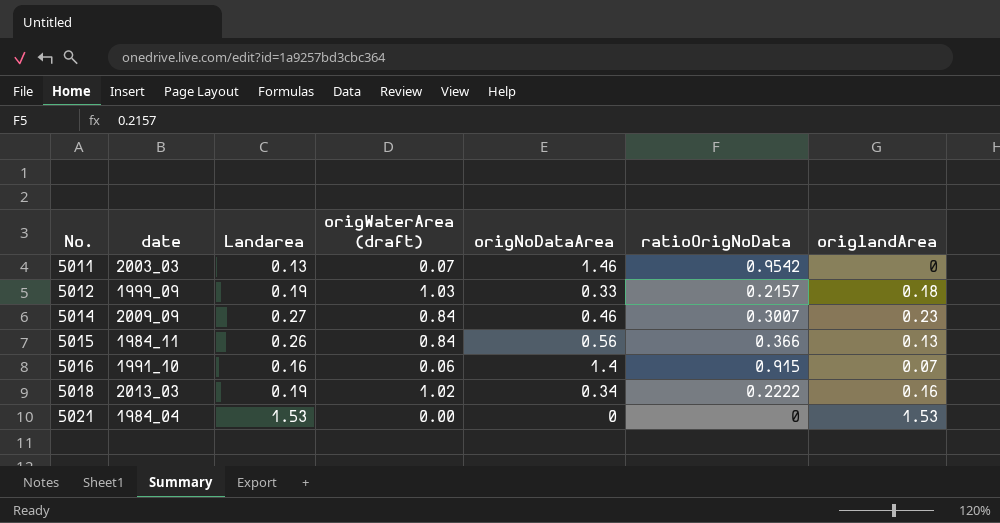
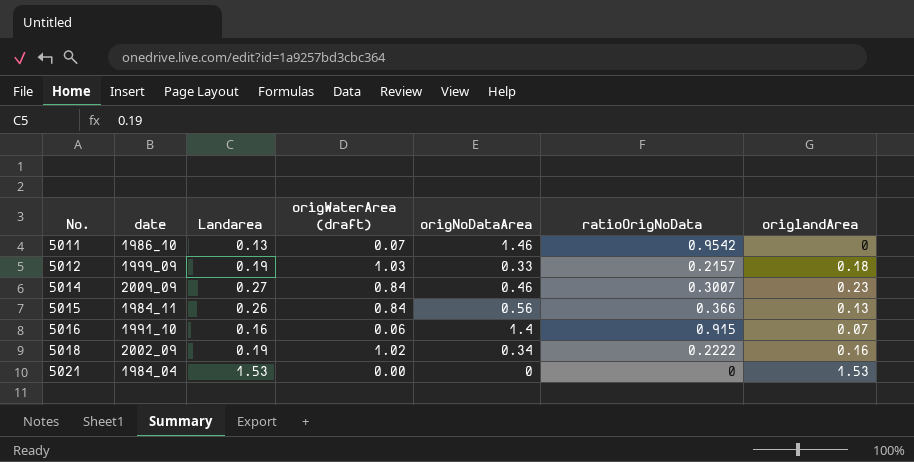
5011 | date: 2003_03 -> 1986_10
5018 | date: 2013_03 -> 2002_09

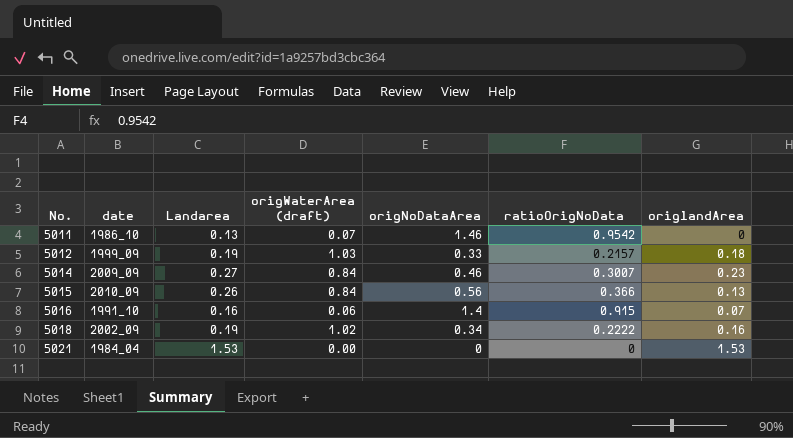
5015 | date: 1984_11 -> 2010_09

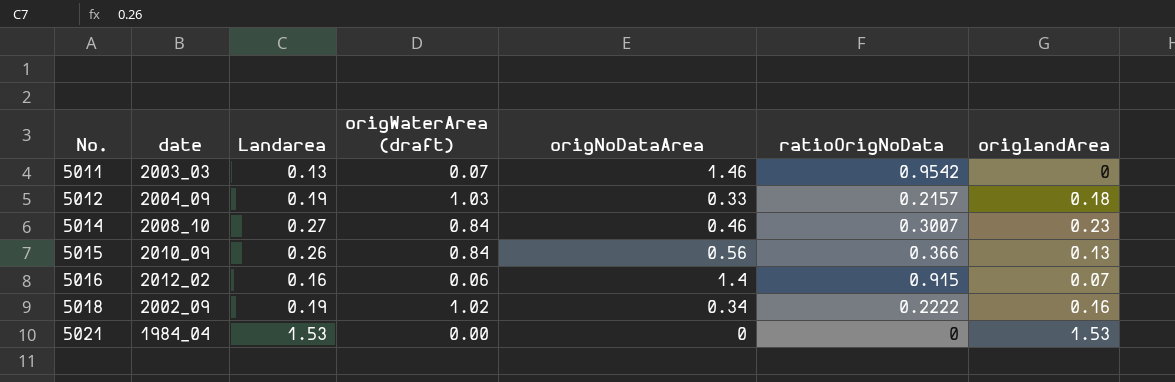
5011 | date: 1986_10 -> 2003_03
5012 | date: 1999_09 -> 2004_09
5014 | date: 2009_09 -> 2008_10
5016 | date: 1991_10 -> 2012_02

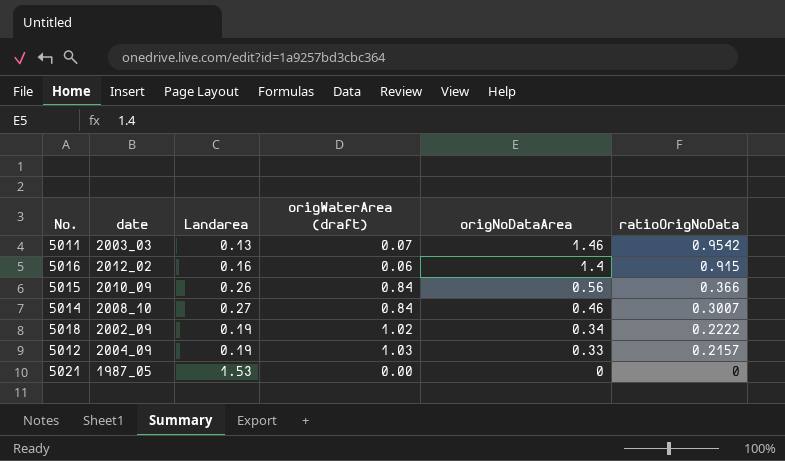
row order: No. ascending -> origNoDataArea descending
column origlandArea | position: 7 -> none
5021 | date: 1984_04 -> 1987_05

